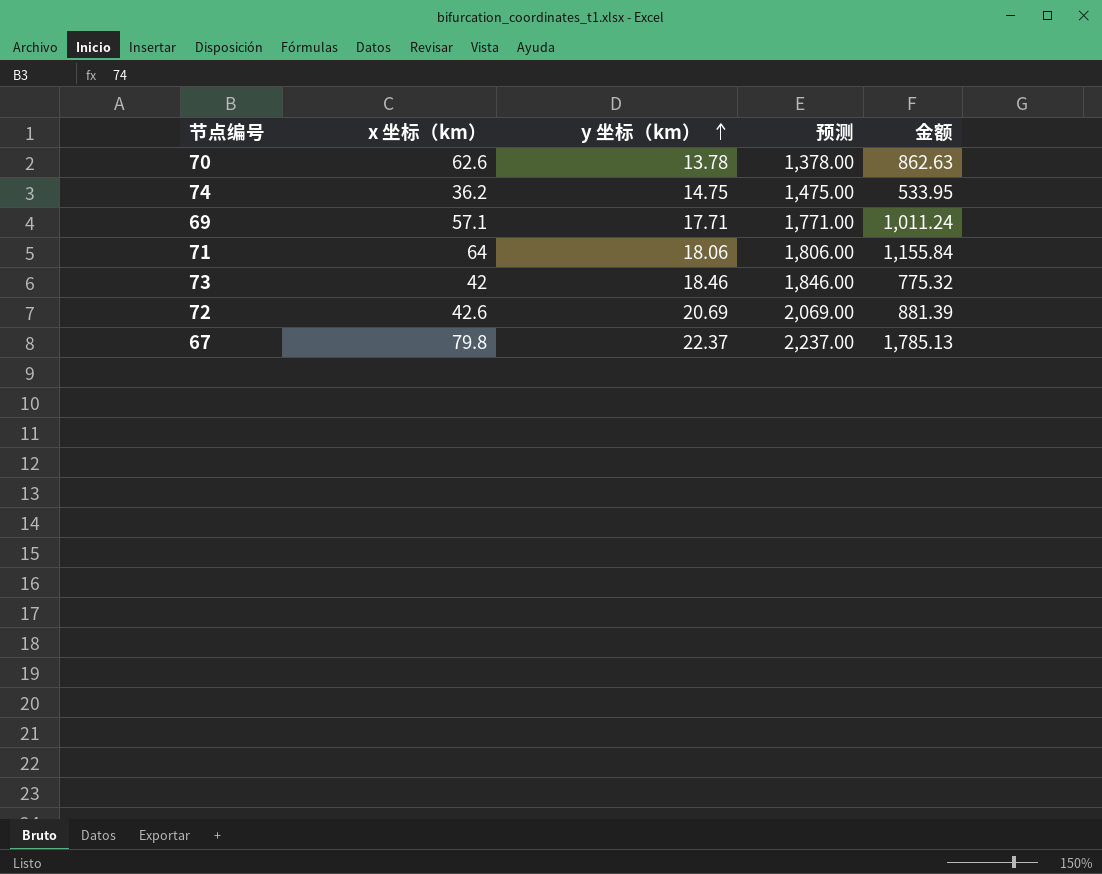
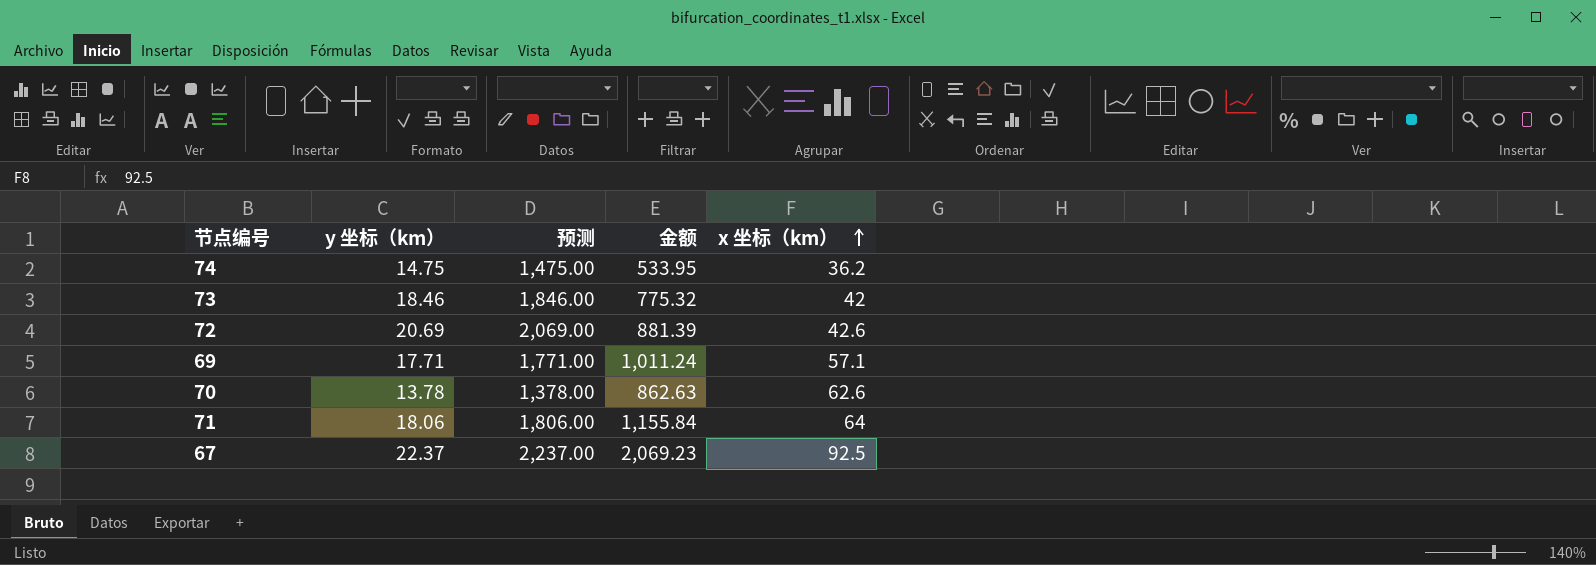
row order: y 坐标（km） ascending -> x 坐标（km） ascending
column x 坐标（km） | position: 2 -> 5
67 | 金额: 1,785.13 -> 2,069.23
67 | x 坐标（km）: 79.8 -> 92.5

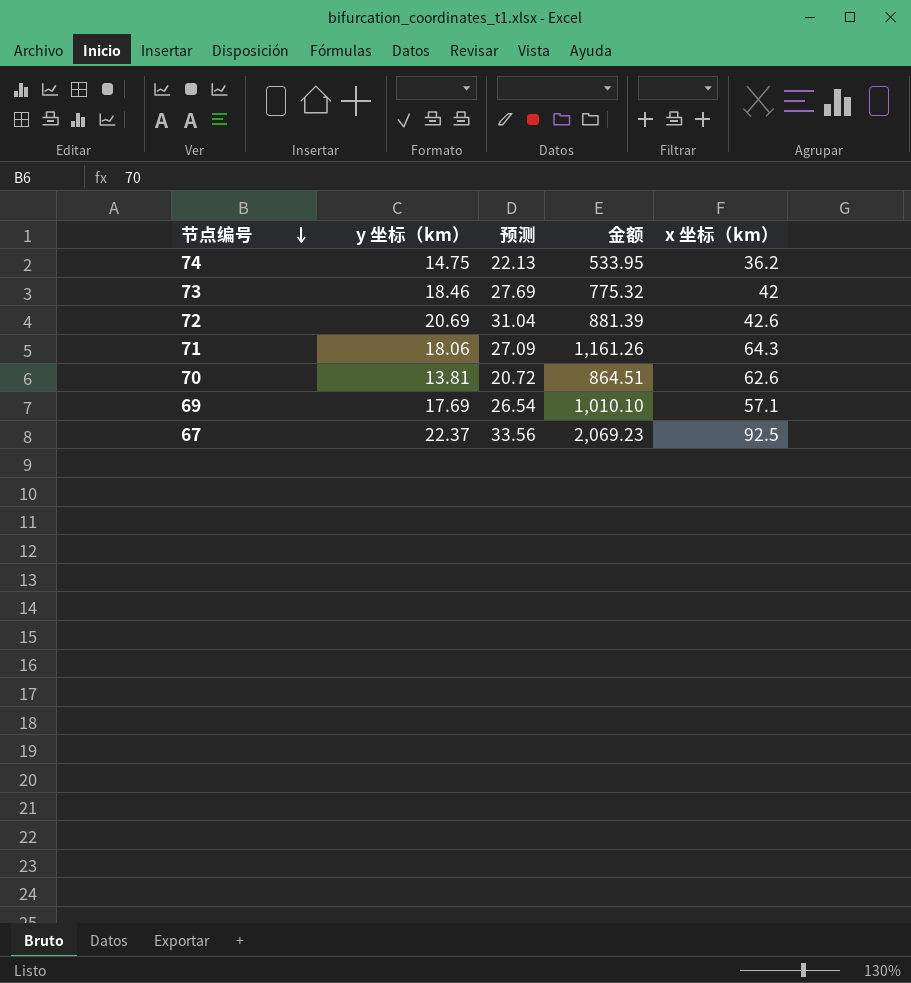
row order: x 坐标（km） ascending -> 节点编号 descending
column 预测 | formula: [y 坐标（km）] * 100 -> [y 坐标（km）] * 1.5
71 | 金额: 1,155.84 -> 1,161.26
71 | x 坐标（km）: 64 -> 64.3
70 | y 坐标（km）: 13.78 -> 13.81
70 | 金额: 862.63 -> 864.51
69 | y 坐标（km）: 17.71 -> 17.69
69 | 金额: 1,011.24 -> 1,010.10

